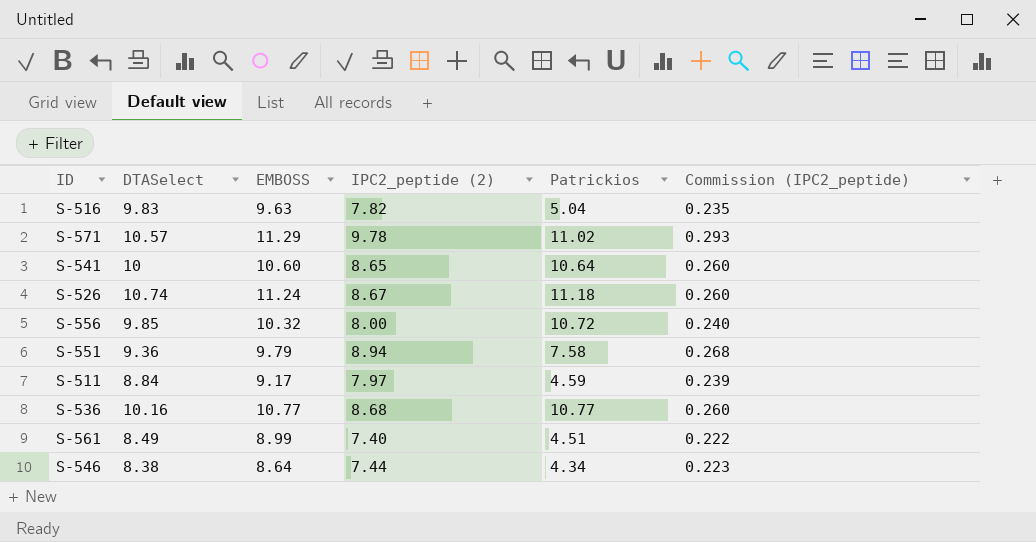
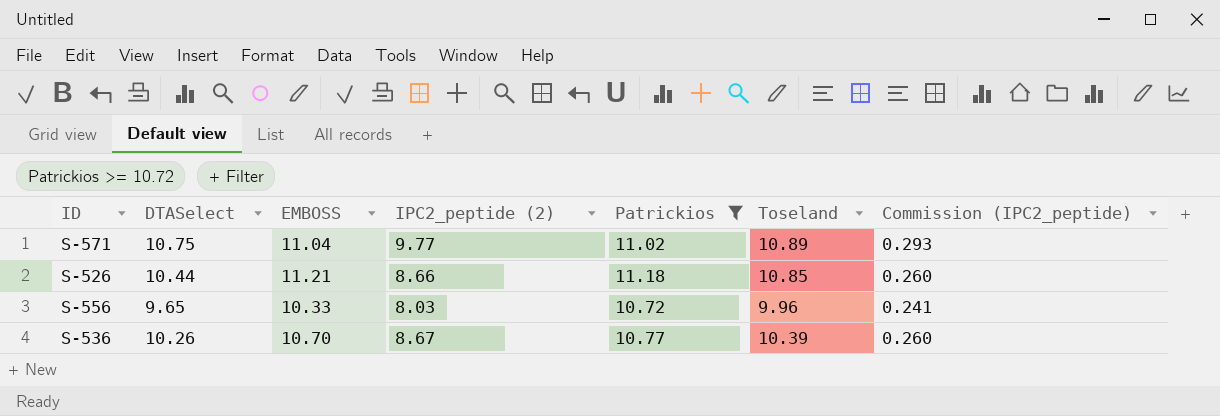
filter: none -> Patrickios >= 10.72
column Toseland | position: none -> 6
S-571 | DTASelect: 10.57 -> 10.75
S-571 | EMBOSS: 11.29 -> 11.04
S-571 | IPC2_peptide (2): 9.78 -> 9.77
S-526 | DTASelect: 10.74 -> 10.44
S-526 | EMBOSS: 11.24 -> 11.21
S-526 | IPC2_peptide (2): 8.67 -> 8.66
S-556 | DTASelect: 9.85 -> 9.65
S-556 | EMBOSS: 10.32 -> 10.33
S-556 | IPC2_peptide (2): 8.00 -> 8.03
S-556 | Commission (IPC2_peptide): 0.240 -> 0.241
S-536 | DTASelect: 10.16 -> 10.26
S-536 | EMBOSS: 10.77 -> 10.70
S-536 | IPC2_peptide (2): 8.68 -> 8.67

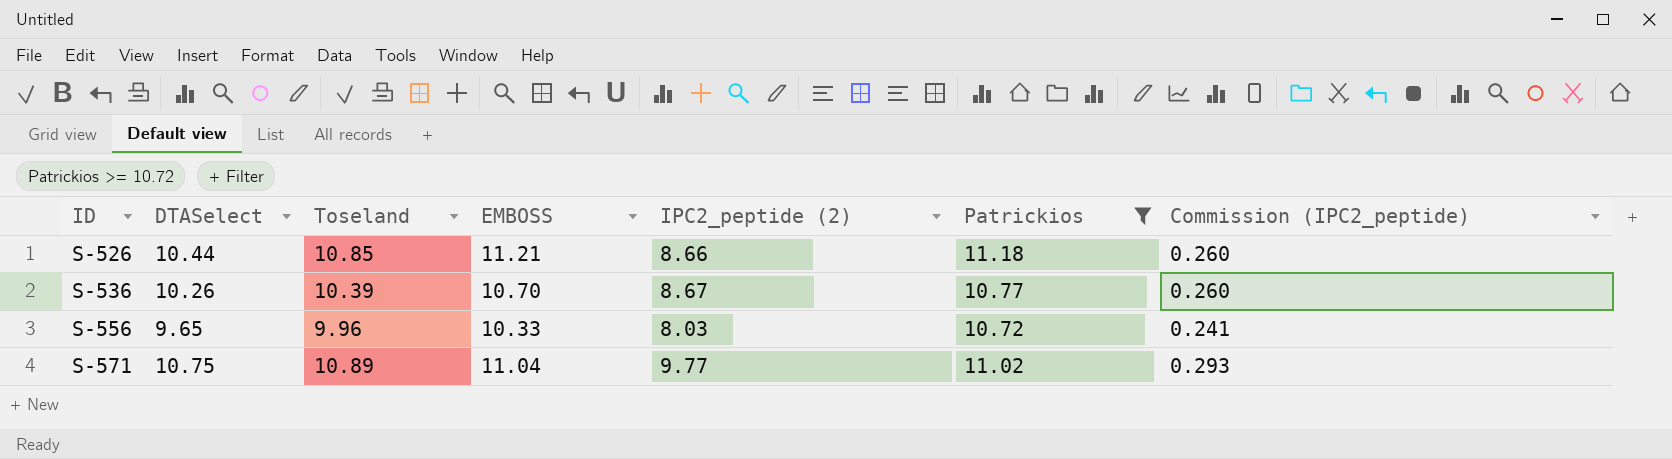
row order: none -> ID ascending
column Toseland | position: 6 -> 3

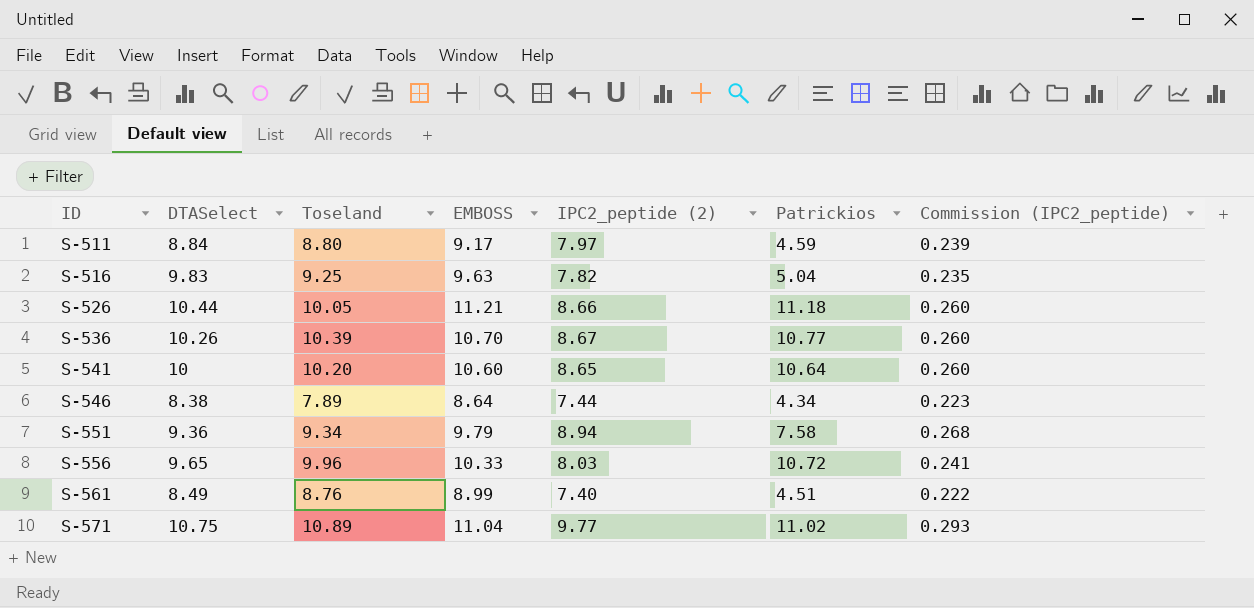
filter: Patrickios >= 10.72 -> none
S-526 | Toseland: 10.85 -> 10.05

